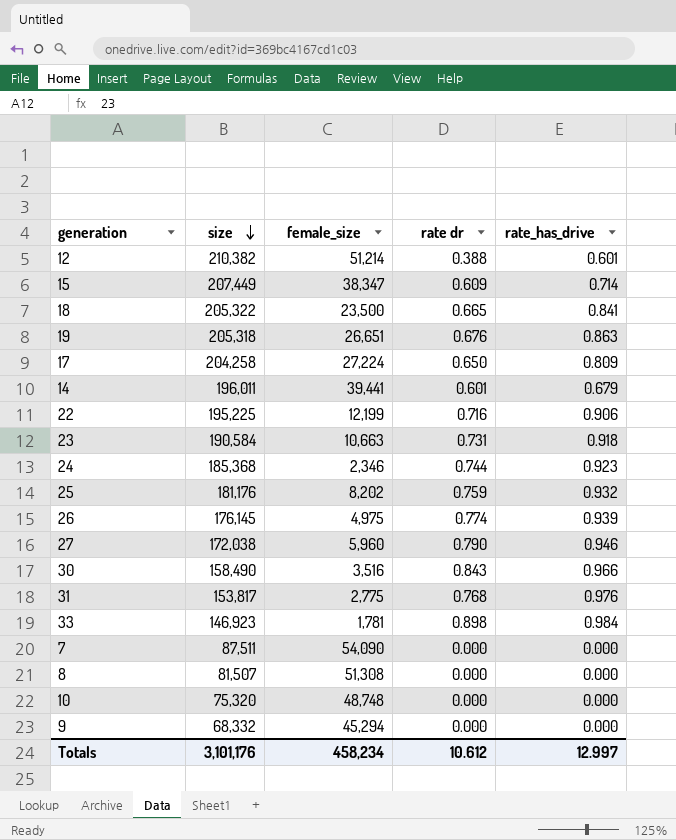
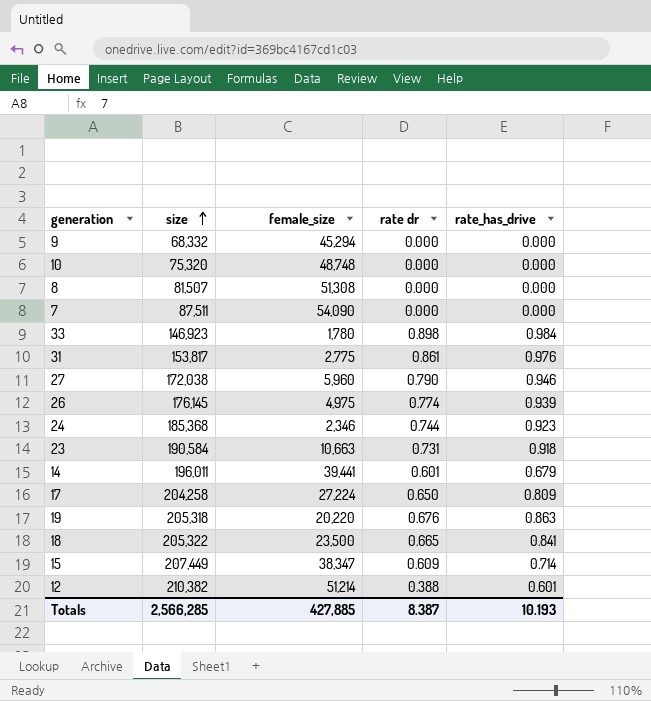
row order: size descending -> size ascending
row 22: 195,225 | 12,199 | 0.716 | 0.906 -> none
row 25: 181,176 | 8,202 | 0.759 | 0.932 -> none
row 30: 158,490 | 3,516 | 0.843 | 0.966 -> none
33 | female_size: 1,781 -> 1,780
31 | rate dr: 0.768 -> 0.861
19 | female_size: 26,651 -> 20,220
Totals | size: 3,101,176 -> 2,566,285
Totals | female_size: 458,234 -> 427,885
Totals | rate dr: 10.612 -> 8.387
Totals | rate_has_drive: 12.997 -> 10.193

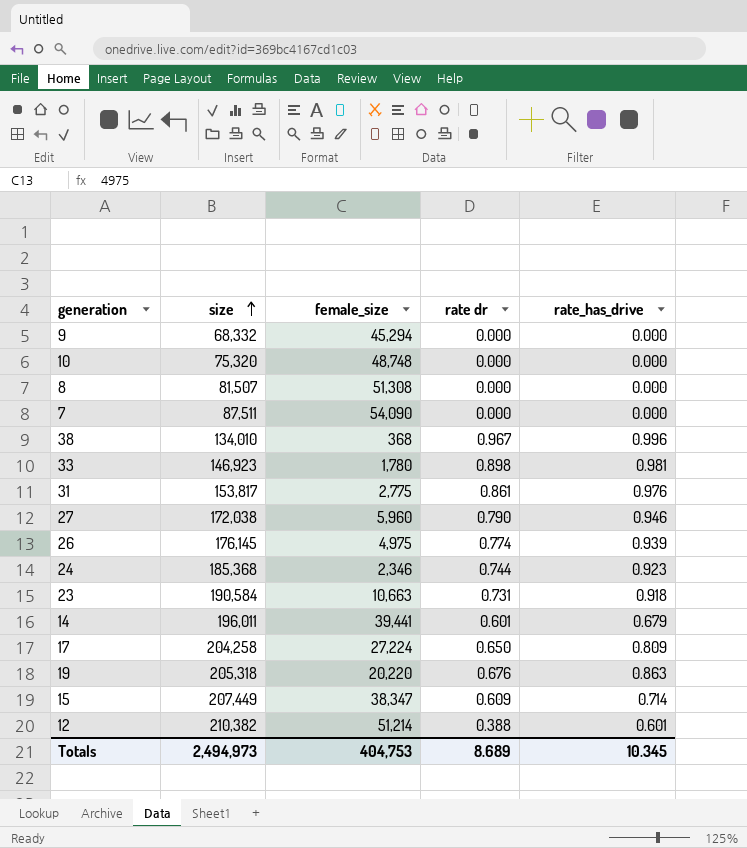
row 18: 205,322 | 23,500 | 0.665 | 0.841 -> none
row 38: none -> 134,010 | 368 | 0.967 | 0.996
33 | rate_has_drive: 0.984 -> 0.981
Totals | size: 2,566,285 -> 2,494,973
Totals | female_size: 427,885 -> 404,753
Totals | rate dr: 8.387 -> 8.689
Totals | rate_has_drive: 10.193 -> 10.345

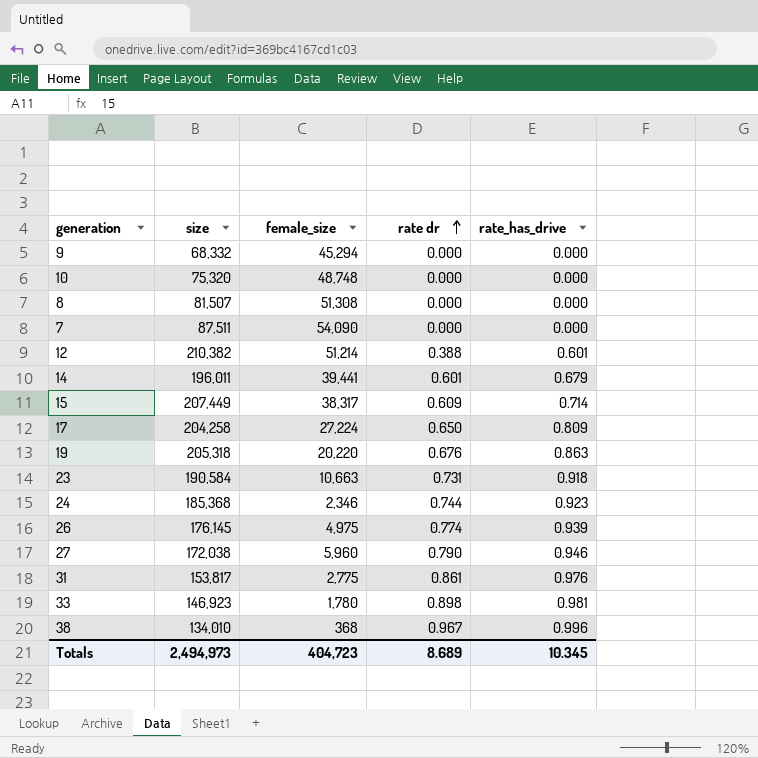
row order: size ascending -> rate dr ascending
15 | female_size: 38,347 -> 38,317
Totals | female_size: 404,753 -> 404,723

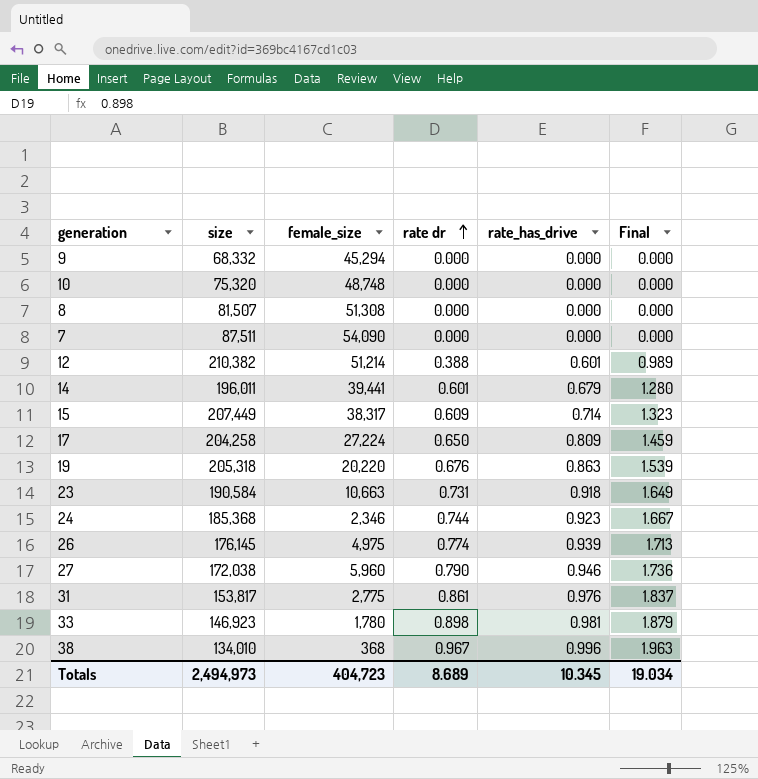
column Final | formula: none -> [rate dr] + [rate_has_drive]

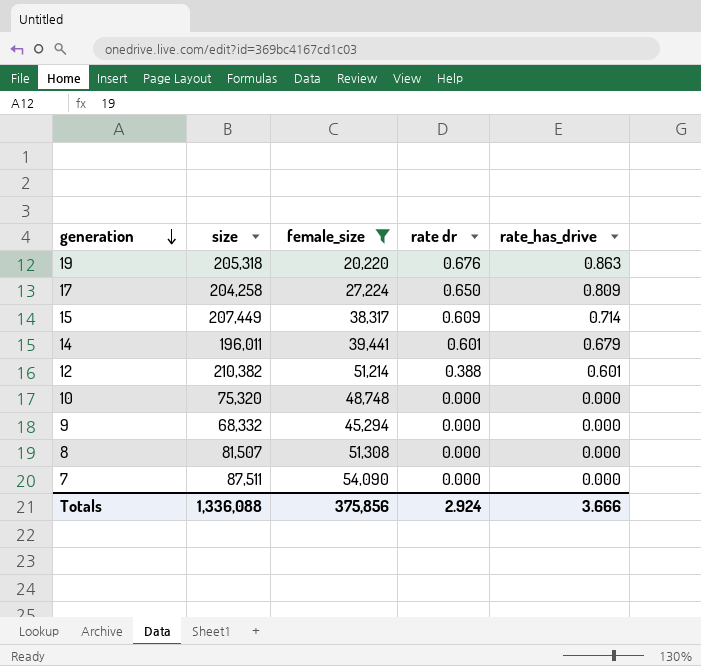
filter: none -> female_size >= 20,220
row order: rate dr ascending -> generation descending
column Final | formula: [rate dr] + [rate_has_drive] -> none
Totals | size: 2,494,973 -> 1,336,088
Totals | female_size: 404,723 -> 375,856
Totals | rate dr: 8.689 -> 2.924
Totals | rate_has_drive: 10.345 -> 3.666

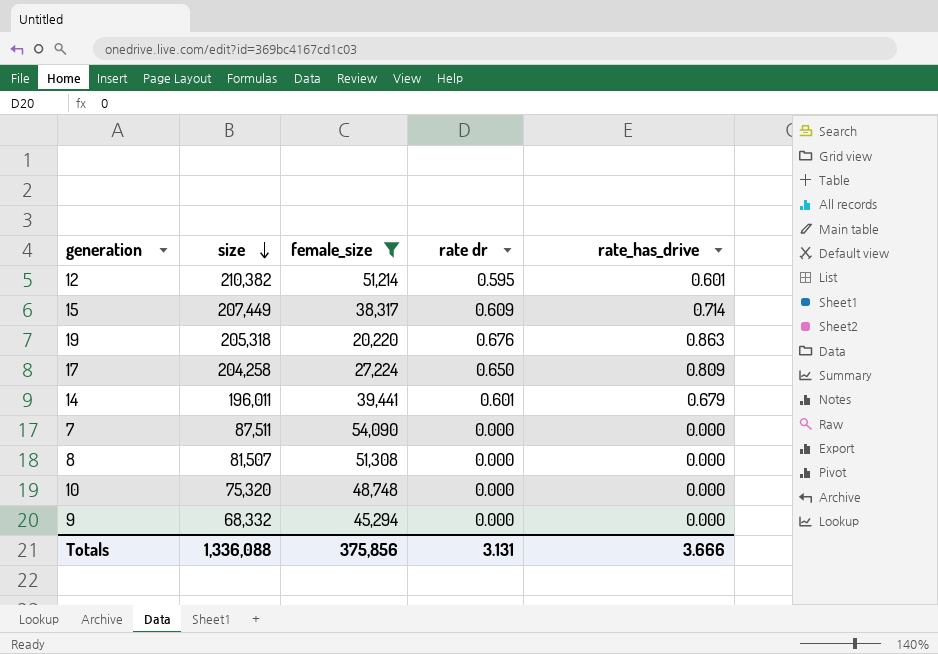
row order: generation descending -> size descending
12 | rate dr: 0.388 -> 0.595
Totals | rate dr: 2.924 -> 3.131

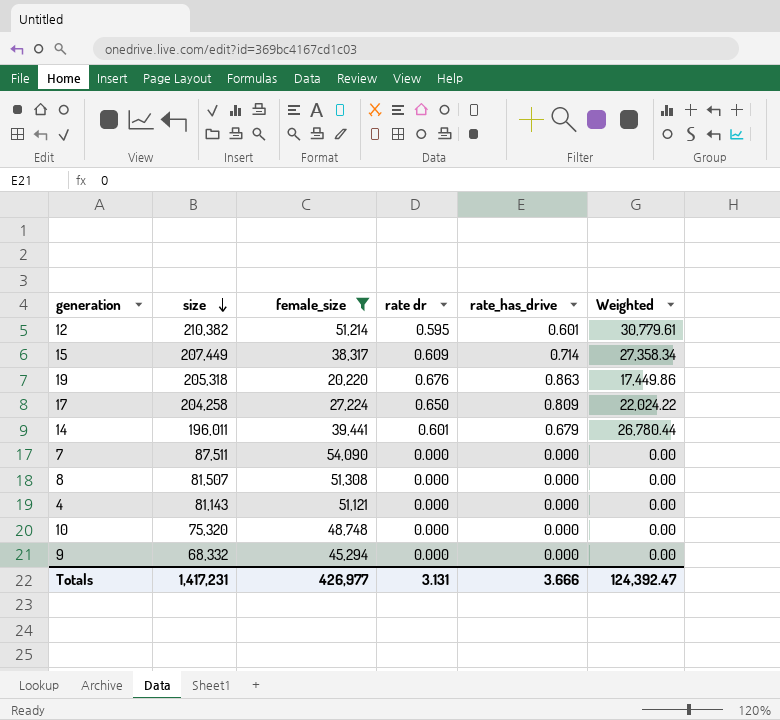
column Weighted | formula: none -> [female_size] * [rate_has_drive]
row 4: none -> 81,143 | 51,121 | 0.000 | 0.000 | 0.00
Totals | size: 1,336,088 -> 1,417,231
Totals | female_size: 375,856 -> 426,977

